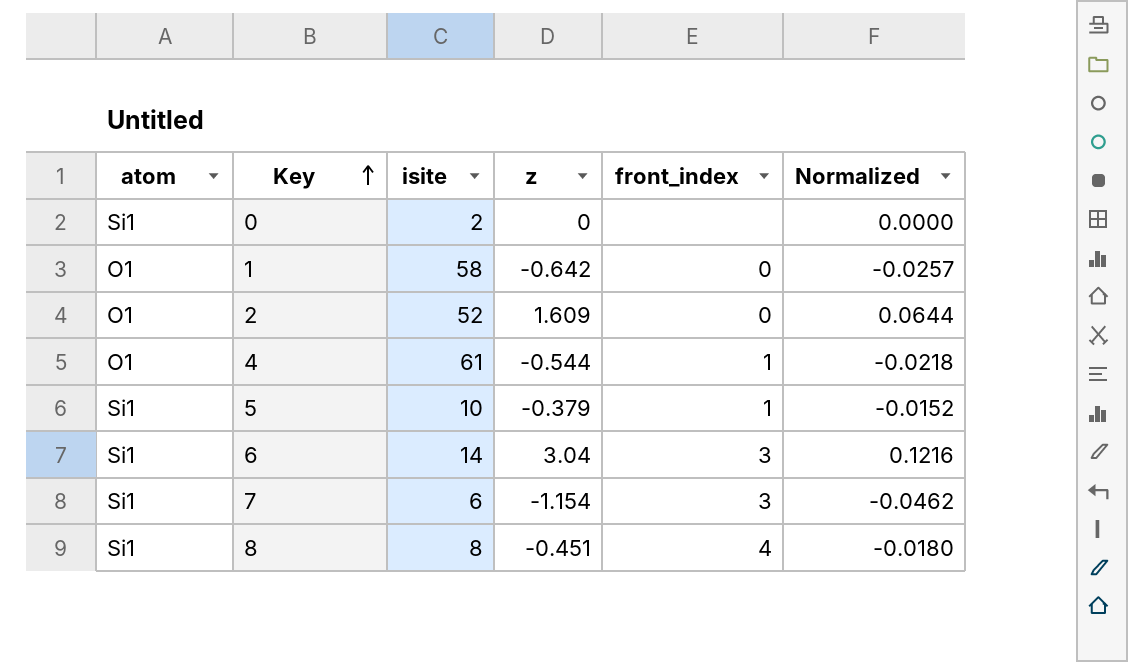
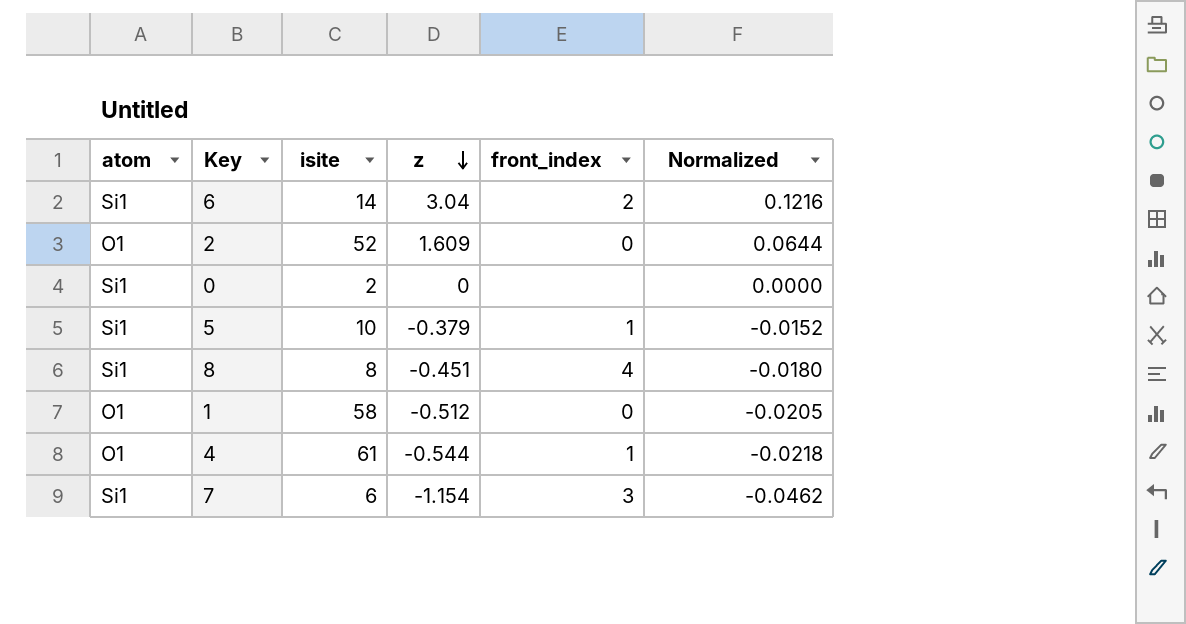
row order: Key ascending -> z descending
6 | front_index: 3 -> 2
1 | z: -0.642 -> -0.512
1 | Normalized: -0.0257 -> -0.0205

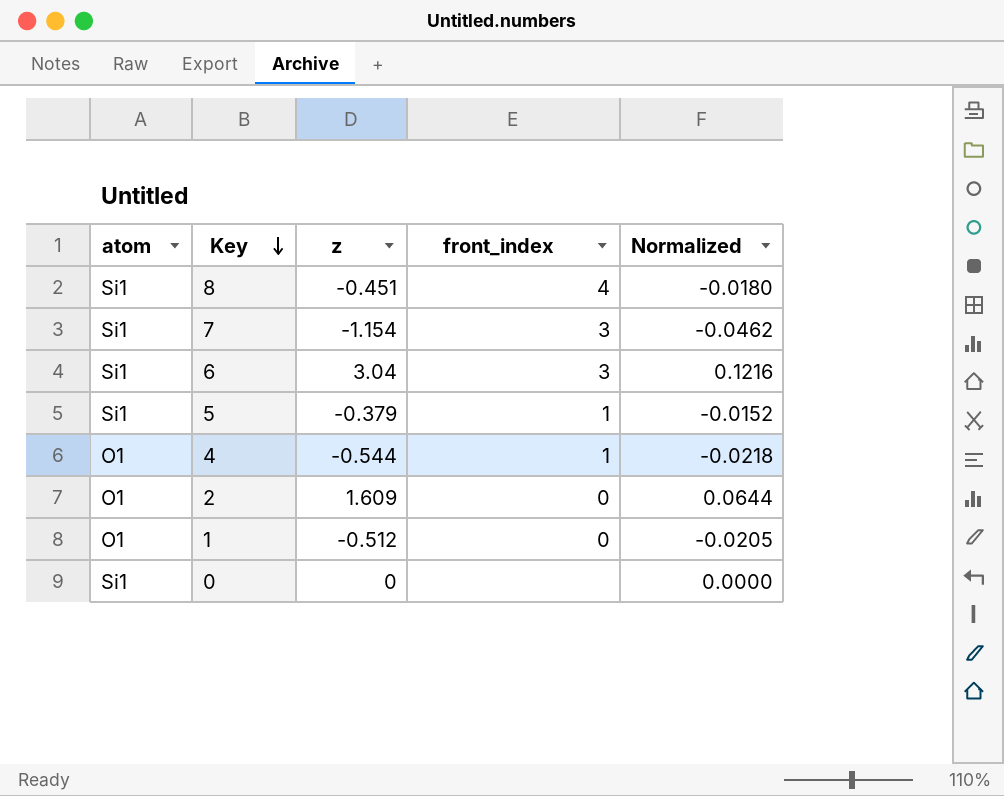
row order: z descending -> Key descending
column isite | position: 3 -> none
6 | front_index: 2 -> 3

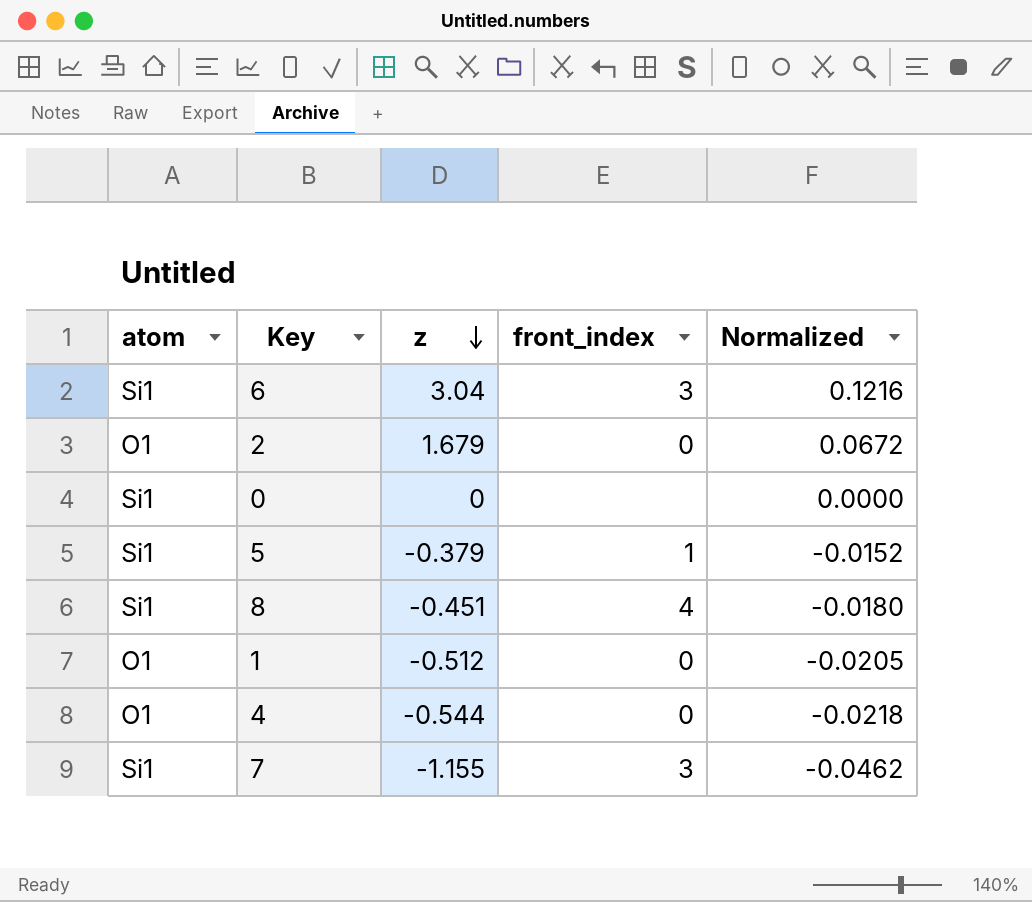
row order: Key descending -> z descending
2 | z: 1.609 -> 1.679
2 | Normalized: 0.0644 -> 0.0672
4 | front_index: 1 -> 0
7 | z: -1.154 -> -1.155

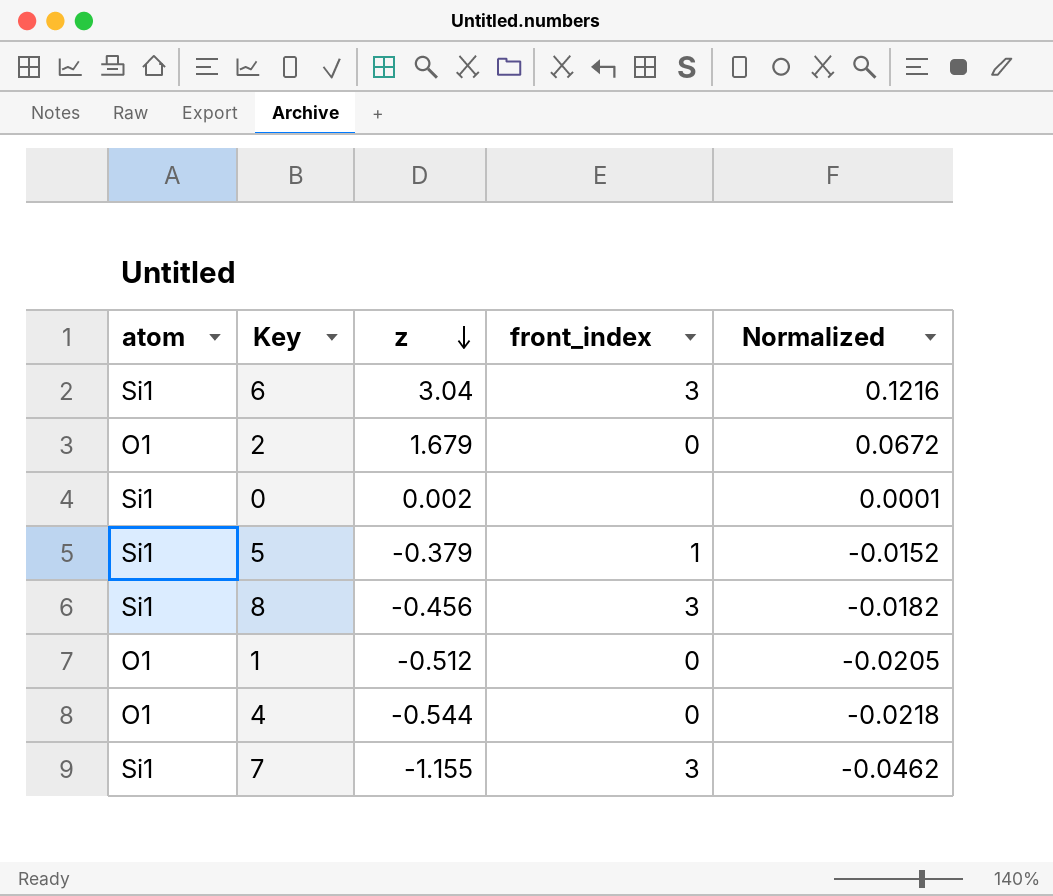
0 | z: 0 -> 0.002
0 | Normalized: 0.0000 -> 0.0001
8 | z: -0.451 -> -0.456
8 | front_index: 4 -> 3
8 | Normalized: -0.0180 -> -0.0182

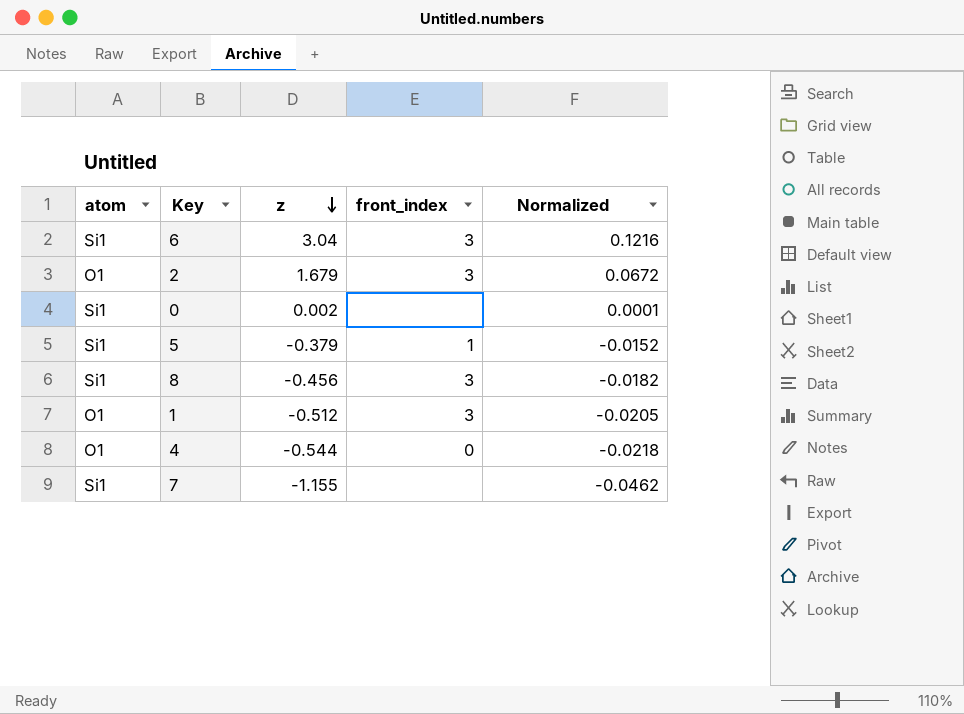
2 | front_index: 0 -> 3
1 | front_index: 0 -> 3
7 | front_index: 3 -> none

